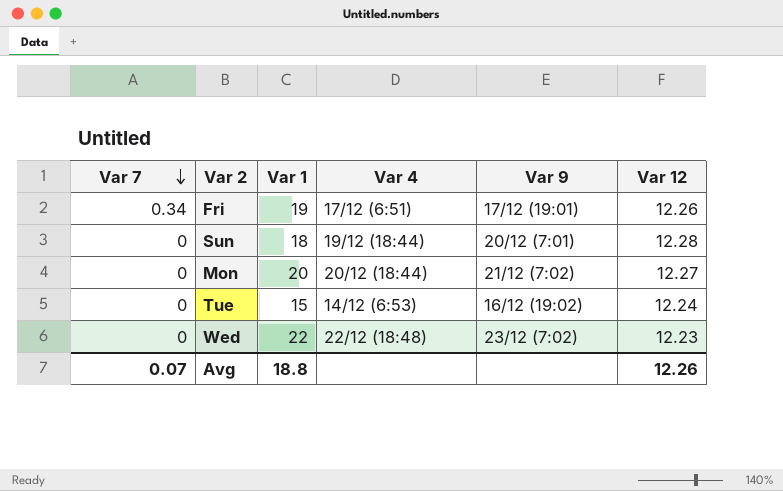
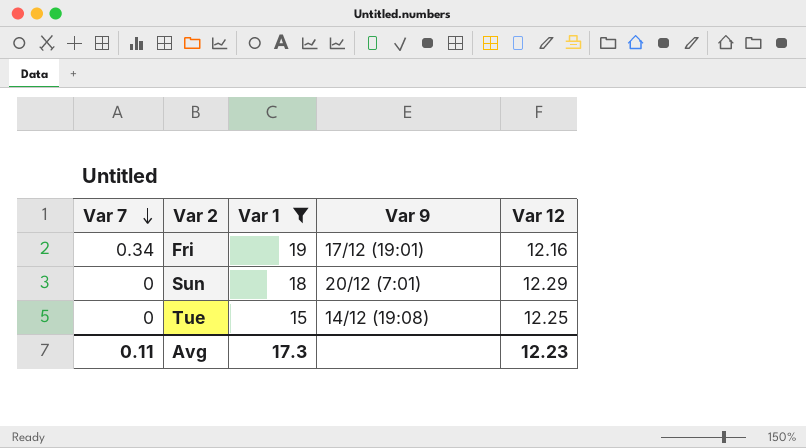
filter: none -> Var 1 <= 19
column Var 4 | position: 4 -> none
Fri | Var 12: 12.26 -> 12.16
Sun | Var 12: 12.28 -> 12.29
Tue | Var 9: 16/12 (19:02) -> 14/12 (19:08)
Tue | Var 12: 12.24 -> 12.25
Avg | Var 7: 0.07 -> 0.11
Avg | Var 1: 18.8 -> 17.3
Avg | Var 12: 12.26 -> 12.23

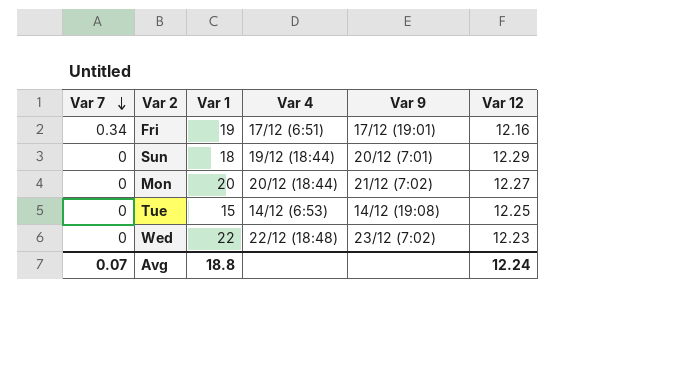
filter: Var 1 <= 19 -> none
column Var 4 | position: none -> 4
Avg | Var 7: 0.11 -> 0.07
Avg | Var 1: 17.3 -> 18.8
Avg | Var 12: 12.23 -> 12.24

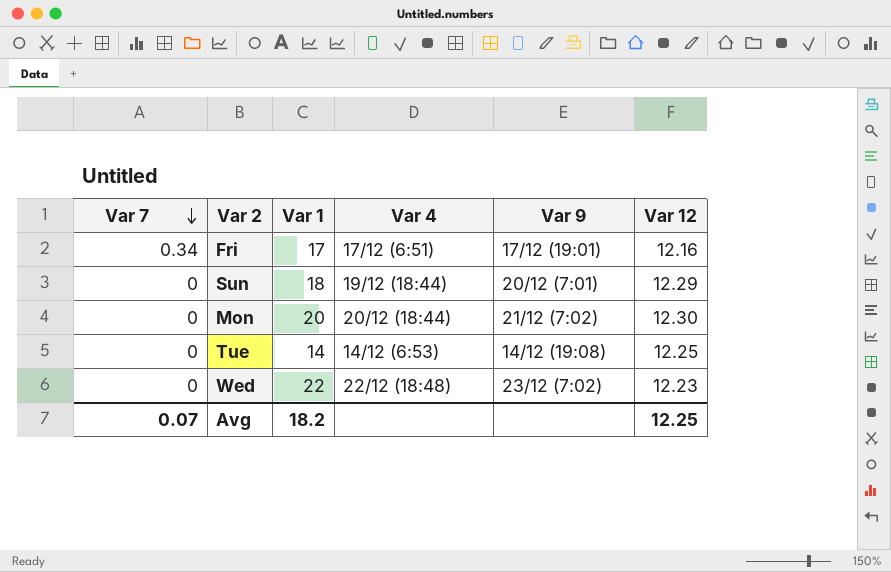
Fri | Var 1: 19 -> 17
Mon | Var 12: 12.27 -> 12.30
Tue | Var 1: 15 -> 14
Avg | Var 1: 18.8 -> 18.2
Avg | Var 12: 12.24 -> 12.25

